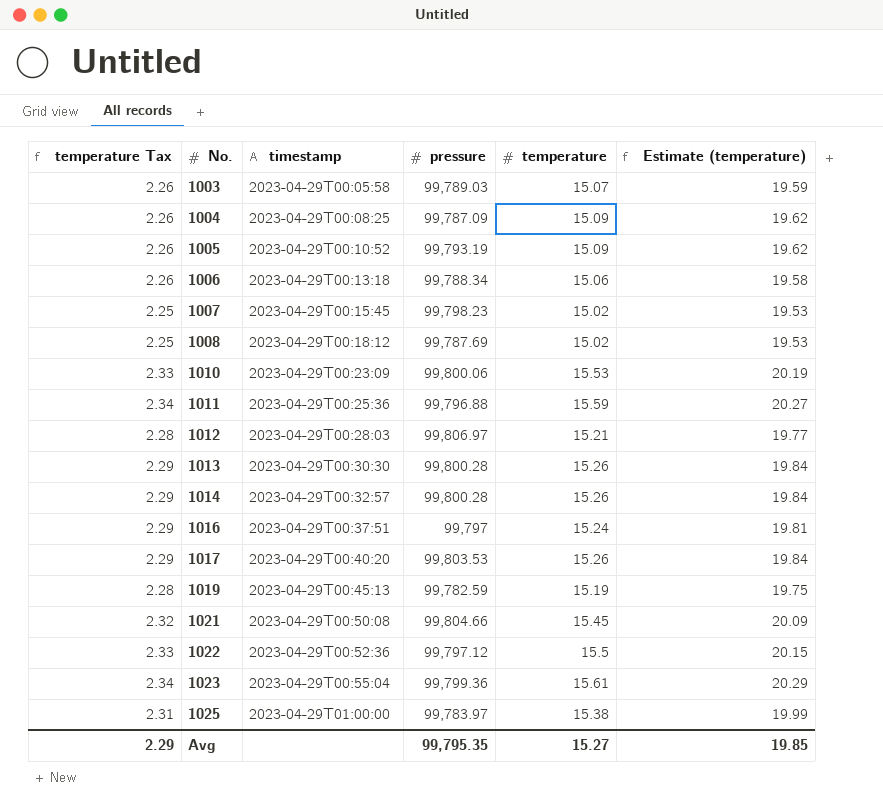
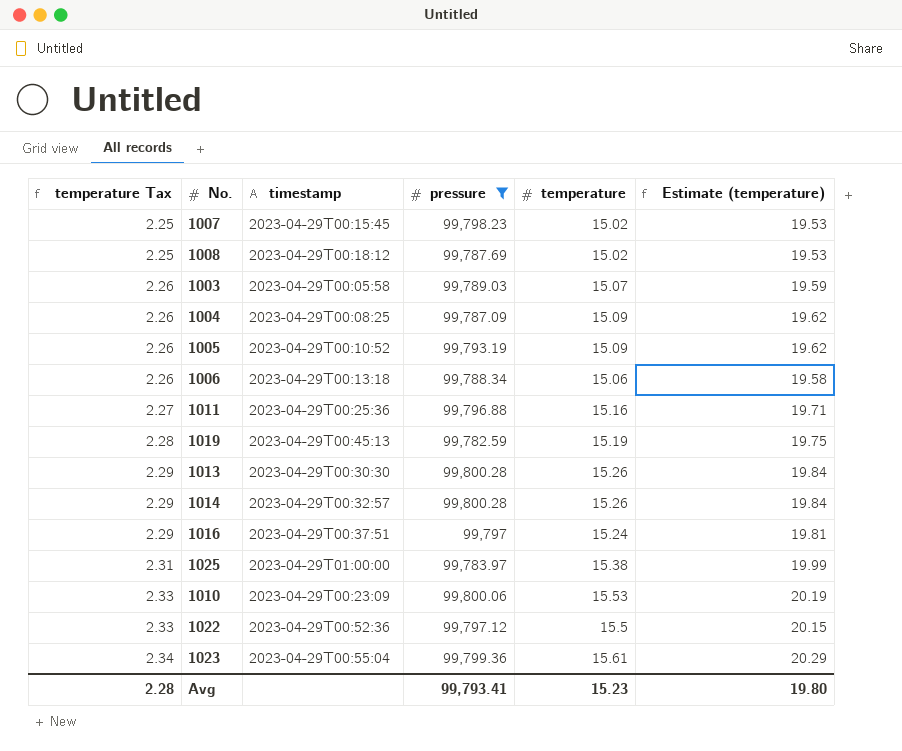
filter: none -> pressure <= 99,800.28
row order: No. ascending -> temperature Tax ascending
1011 | temperature Tax: 2.34 -> 2.27
1011 | temperature: 15.59 -> 15.16
1011 | Estimate (temperature): 20.27 -> 19.71
Avg | temperature Tax: 2.29 -> 2.28
Avg | pressure: 99,795.35 -> 99,793.41
Avg | temperature: 15.27 -> 15.23
Avg | Estimate (temperature): 19.85 -> 19.80

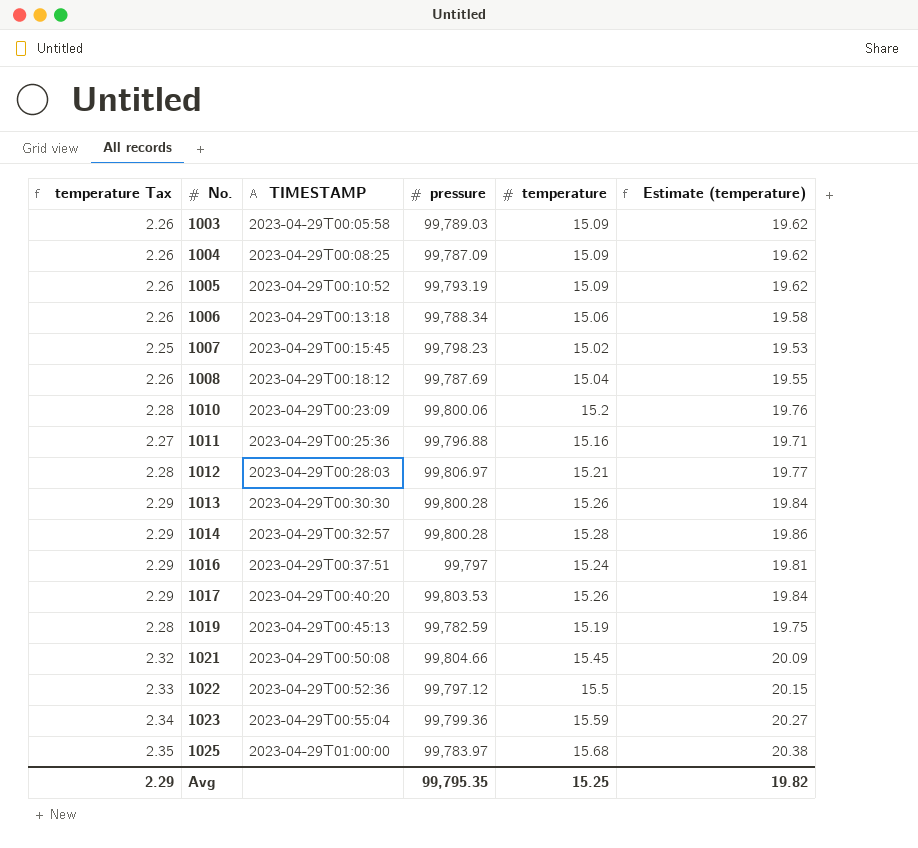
filter: pressure <= 99,800.28 -> none
row order: temperature Tax ascending -> No. ascending
column name: timestamp -> TIMESTAMP
1003 | temperature: 15.07 -> 15.09
1003 | Estimate (temperature): 19.59 -> 19.62
1008 | temperature Tax: 2.25 -> 2.26
1008 | temperature: 15.02 -> 15.04
1008 | Estimate (temperature): 19.53 -> 19.55
1010 | temperature Tax: 2.33 -> 2.28
1010 | temperature: 15.53 -> 15.2
1010 | Estimate (temperature): 20.19 -> 19.76
1014 | temperature: 15.26 -> 15.28
1014 | Estimate (temperature): 19.84 -> 19.86
1023 | temperature: 15.61 -> 15.59
1023 | Estimate (temperature): 20.29 -> 20.27
1025 | temperature Tax: 2.31 -> 2.35
1025 | temperature: 15.38 -> 15.68
1025 | Estimate (temperature): 19.99 -> 20.38
Avg | temperature Tax: 2.28 -> 2.29
Avg | pressure: 99,793.41 -> 99,795.35
Avg | temperature: 15.23 -> 15.25
Avg | Estimate (temperature): 19.80 -> 19.82

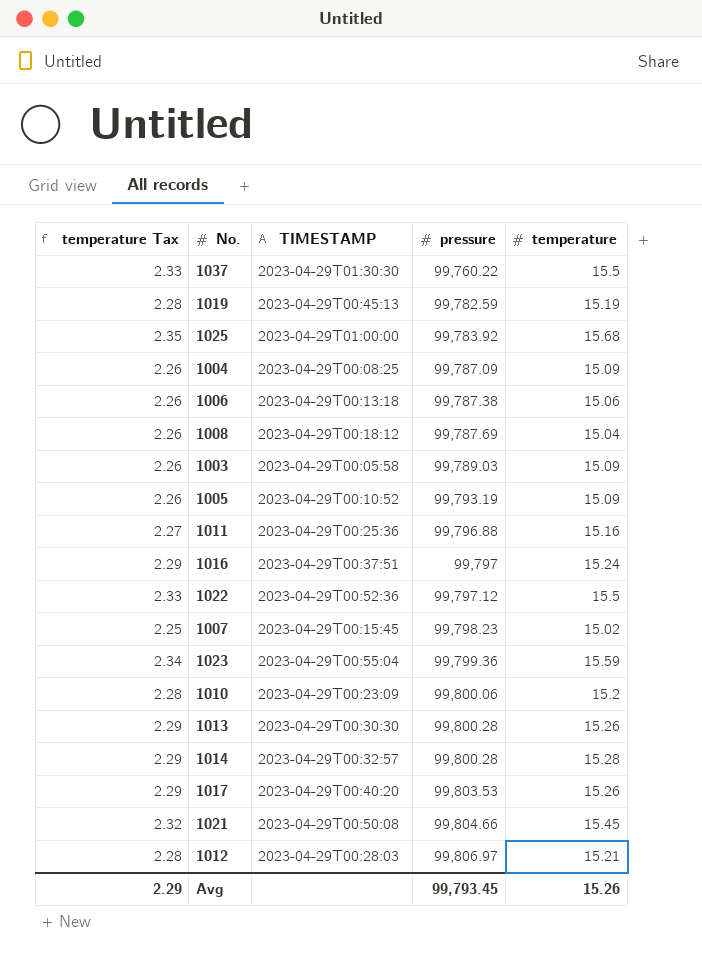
row order: No. ascending -> pressure ascending
column Estimate (temperature) | formula: [temperature] * 1.3 -> none
row 1037: none -> 2.33 | 2023-04-29T01:30:30 | 99,760.22 | 15.5
1025 | pressure: 99,783.97 -> 99,783.92
1006 | pressure: 99,788.34 -> 99,787.38
Avg | pressure: 99,795.35 -> 99,793.45
Avg | temperature: 15.25 -> 15.26

